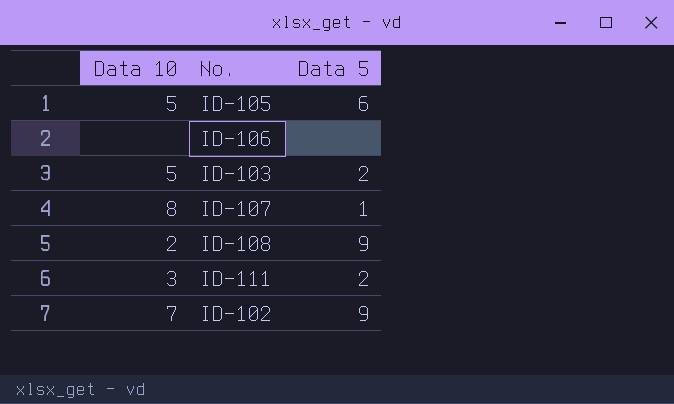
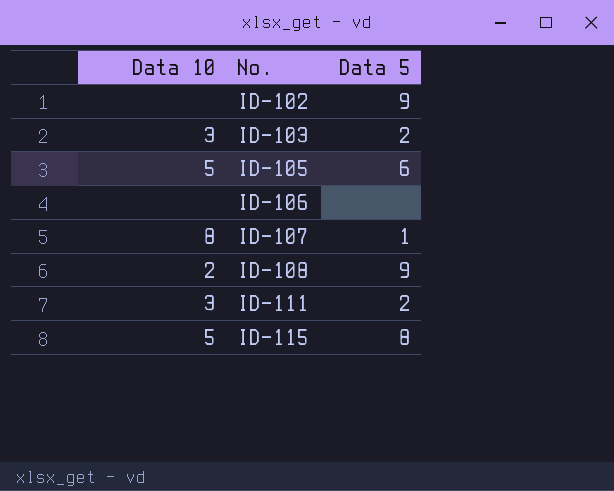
row order: none -> No. ascending
ID-102 | Data 10: 7 -> none
ID-103 | Data 10: 5 -> 3
row ID-115: none -> 5 | 8

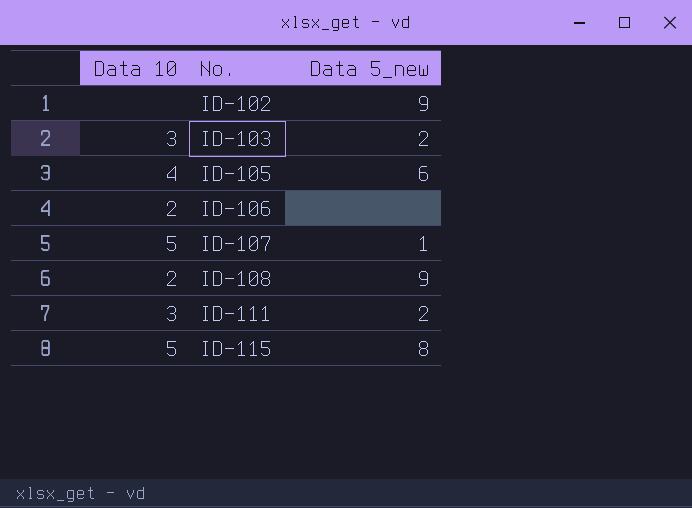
column name: Data 5 -> Data 5_new
ID-105 | Data 10: 5 -> 4
ID-106 | Data 10: none -> 2
ID-107 | Data 10: 8 -> 5

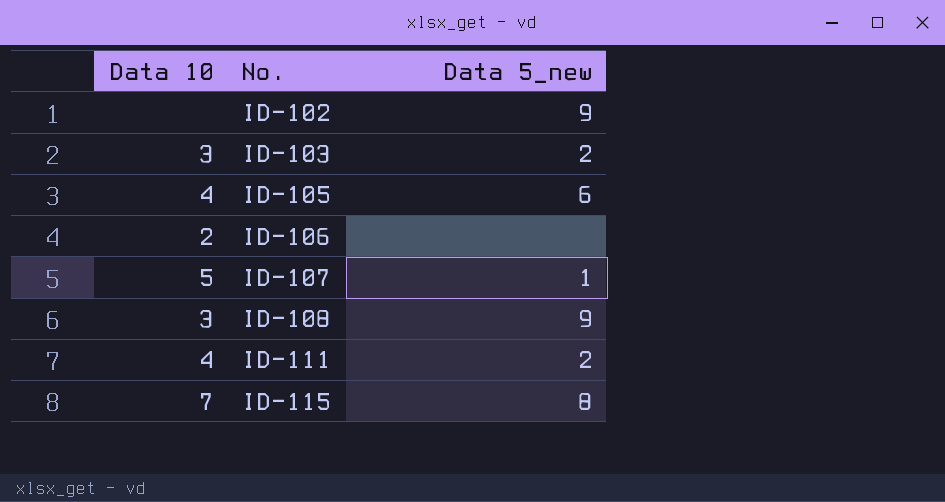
ID-108 | Data 10: 2 -> 3
ID-111 | Data 10: 3 -> 4
ID-115 | Data 10: 5 -> 7

